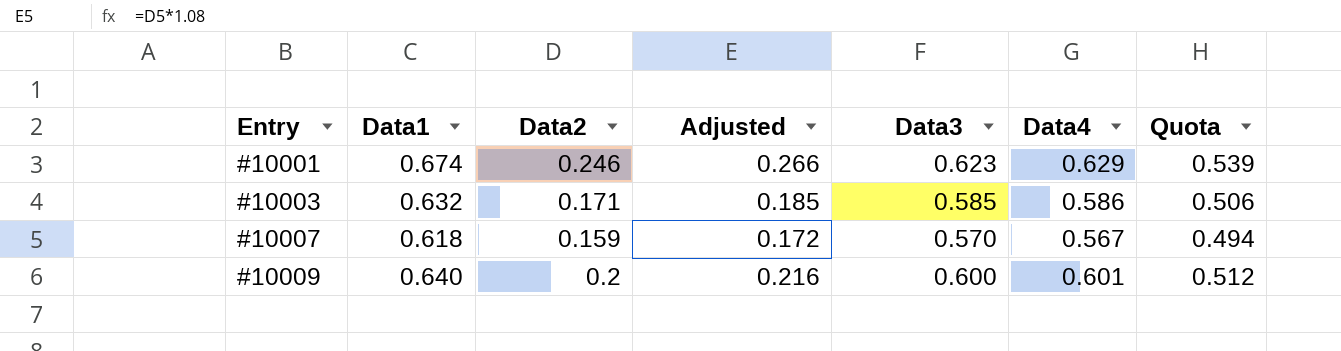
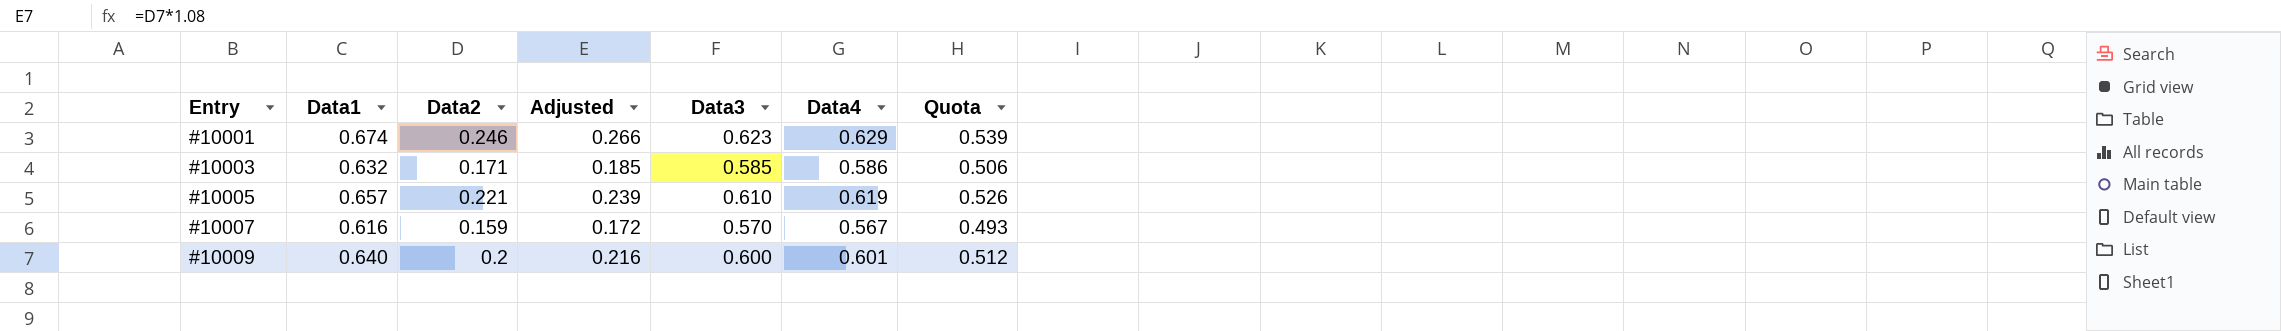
row #10005: none -> 0.657 | 0.221 | 0.239 | 0.610 | 0.619 | 0.526
#10007 | Data1: 0.618 -> 0.616
#10007 | Quota: 0.494 -> 0.493

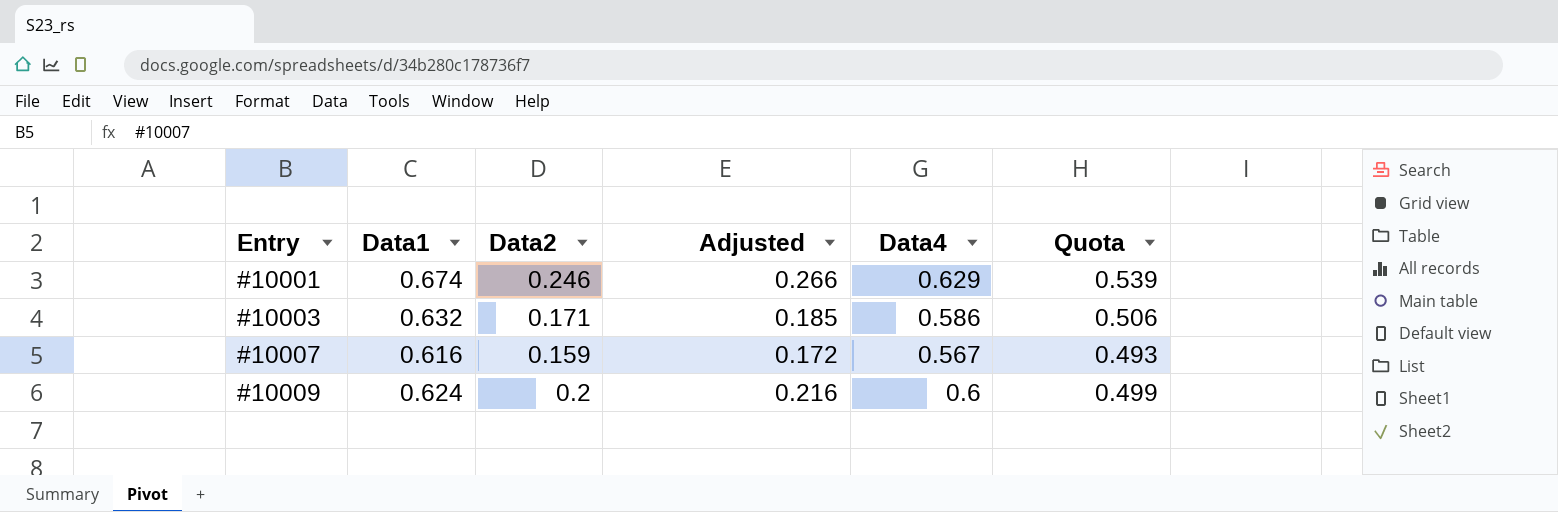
column Data3 | position: 5 -> none
row #10005: 0.657 | 0.221 | 0.239 | 0.610 | 0.619 | 0.526 -> none
#10009 | Data1: 0.640 -> 0.624
#10009 | Data4: 0.601 -> 0.6
#10009 | Quota: 0.512 -> 0.499

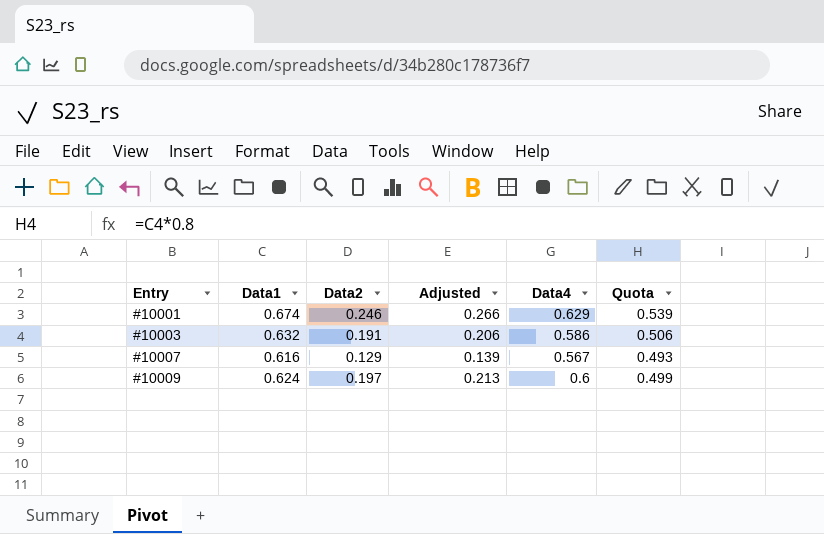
#10003 | Data2: 0.171 -> 0.191
#10003 | Adjusted: 0.185 -> 0.206
#10007 | Data2: 0.159 -> 0.129
#10007 | Adjusted: 0.172 -> 0.139
#10009 | Data2: 0.2 -> 0.197
#10009 | Adjusted: 0.216 -> 0.213

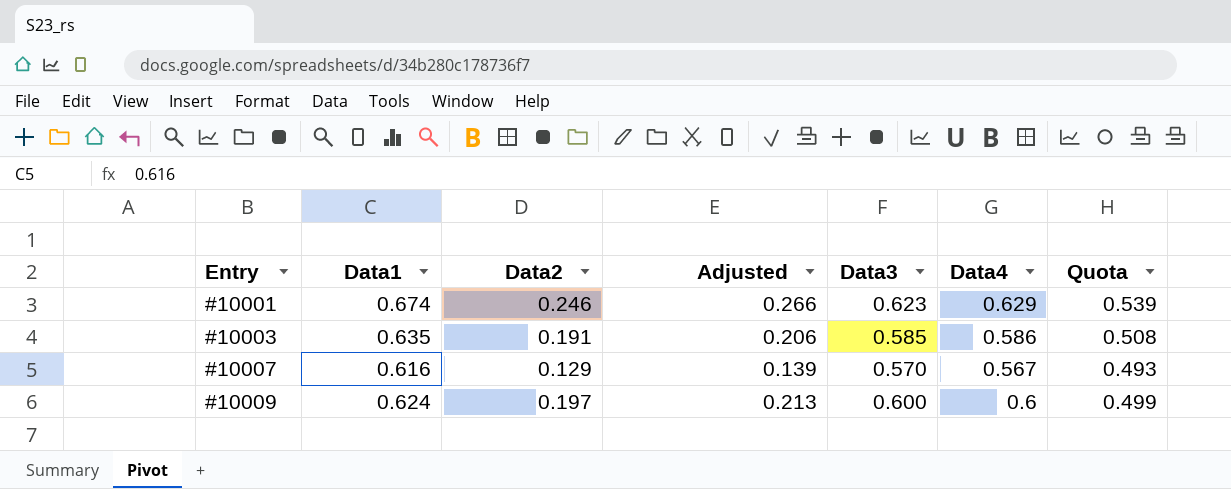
column Data3 | position: none -> 5
#10003 | Data1: 0.632 -> 0.635
#10003 | Quota: 0.506 -> 0.508

